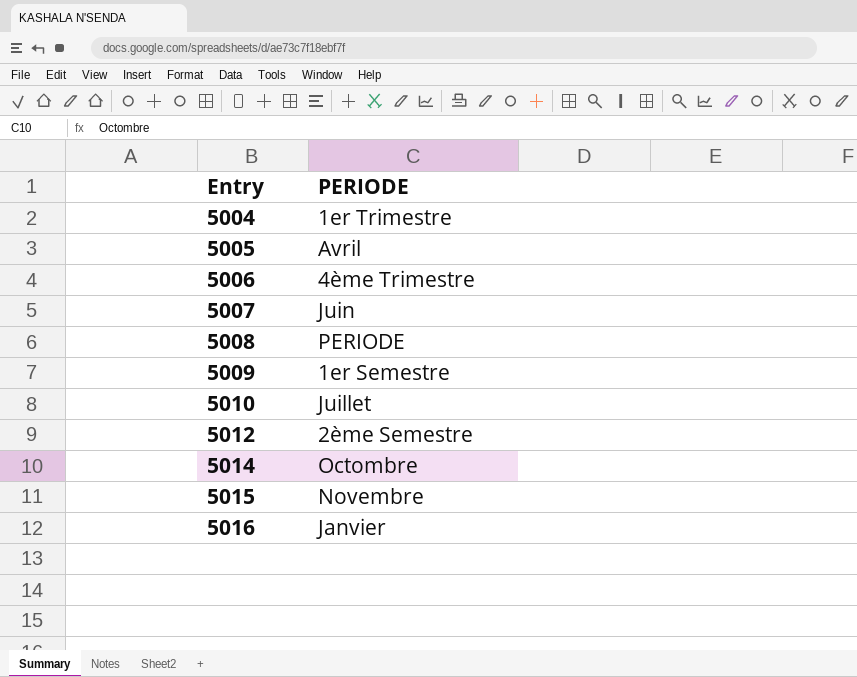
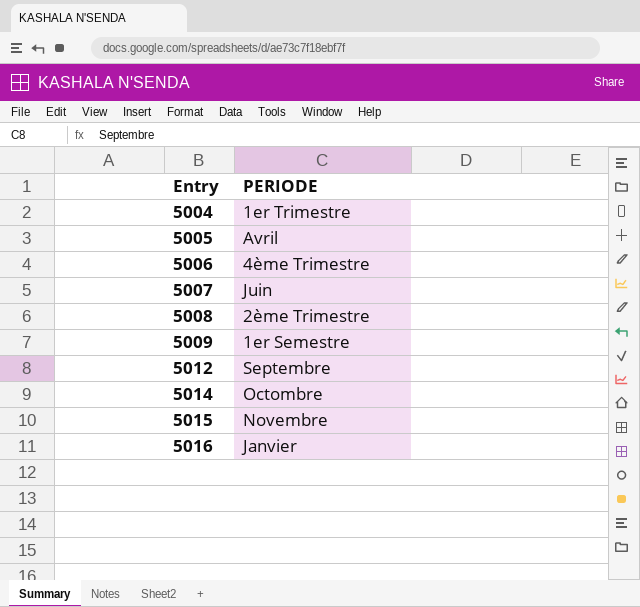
row 5010: Juillet -> none
5008 | PERIODE: PERIODE -> 2ème Trimestre
5012 | PERIODE: 2ème Semestre -> Septembre

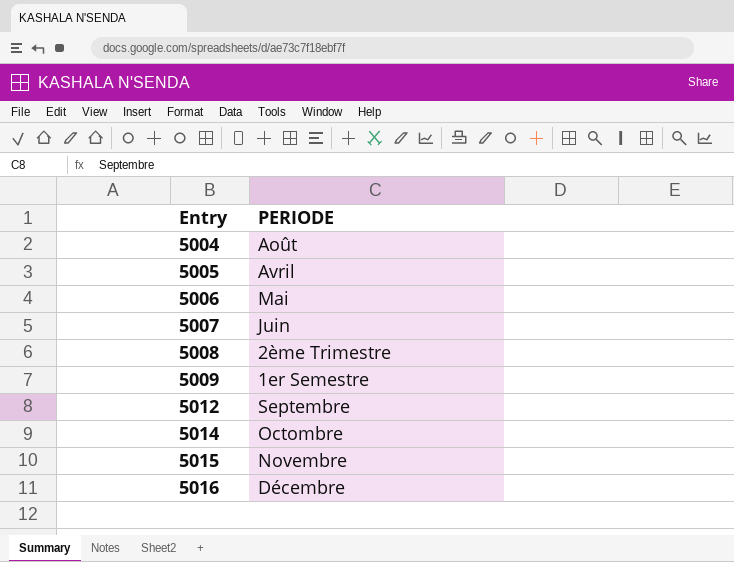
5004 | PERIODE: 1er Trimestre -> Août
5006 | PERIODE: 4ème Trimestre -> Mai
5016 | PERIODE: Janvier -> Décembre

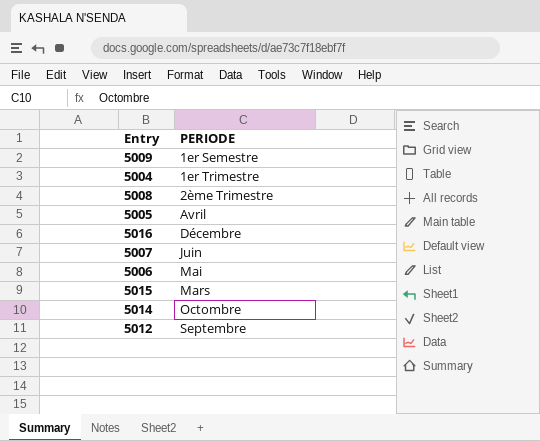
row order: Entry ascending -> PERIODE ascending
5004 | PERIODE: Août -> 1er Trimestre
5015 | PERIODE: Novembre -> Mars

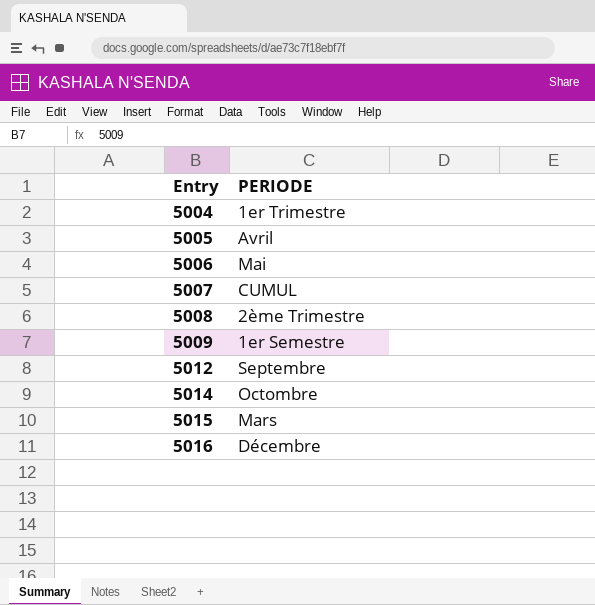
row order: PERIODE ascending -> Entry ascending
5007 | PERIODE: Juin -> CUMUL

